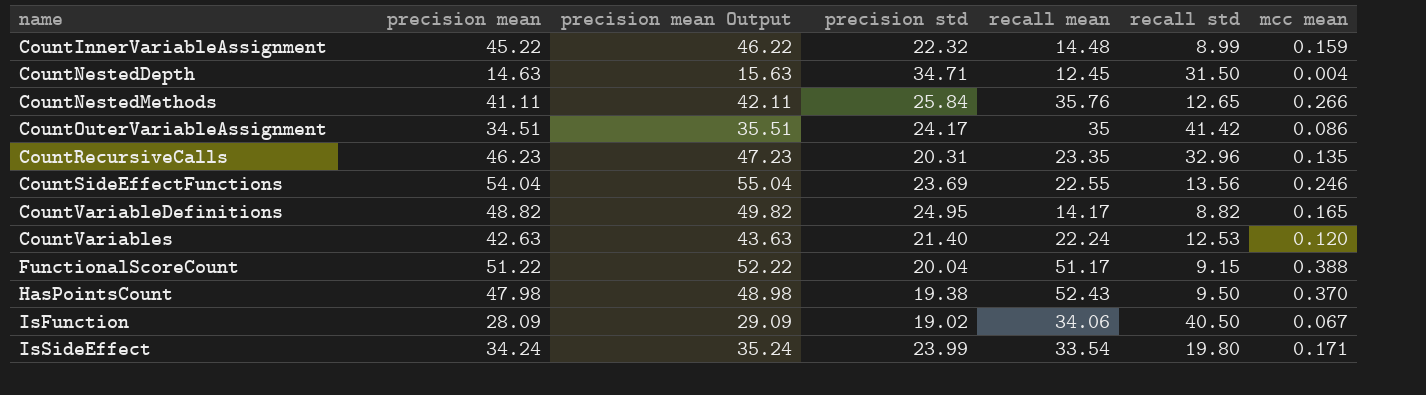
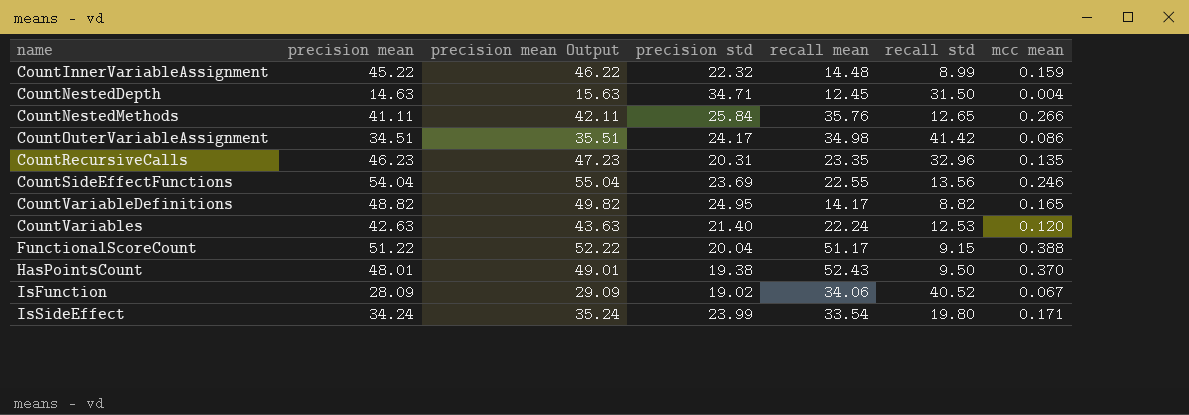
CountOuterVariableAssignment | recall mean: 35 -> 34.98
HasPointsCount | precision mean: 47.98 -> 48.01
HasPointsCount | precision mean Output: 48.98 -> 49.01
IsFunction | recall std: 40.50 -> 40.52

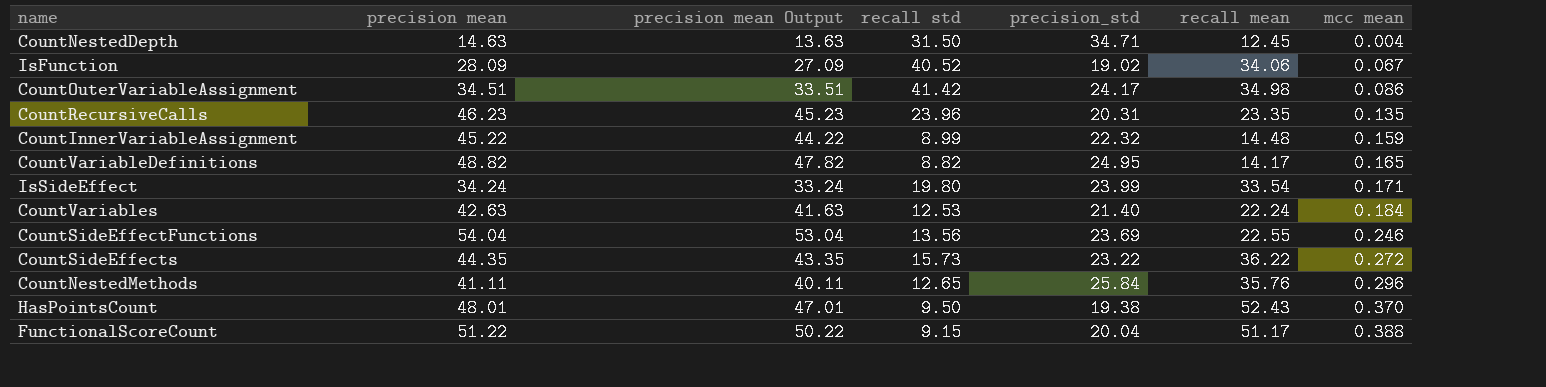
row order: name ascending -> mcc mean ascending
column precision mean Output | formula: [precision mean] + 1 -> [precision mean] - 1
column recall std | position: 6 -> 4
column name: precision std -> precision_std
CountRecursiveCalls | recall std: 32.96 -> 23.96
CountVariables | mcc mean: 0.120 -> 0.184
row CountSideEffects: none -> 44.35 | 43.35 | 15.73 | 23.22 | 36.22 | 0.272
CountNestedMethods | mcc mean: 0.266 -> 0.296

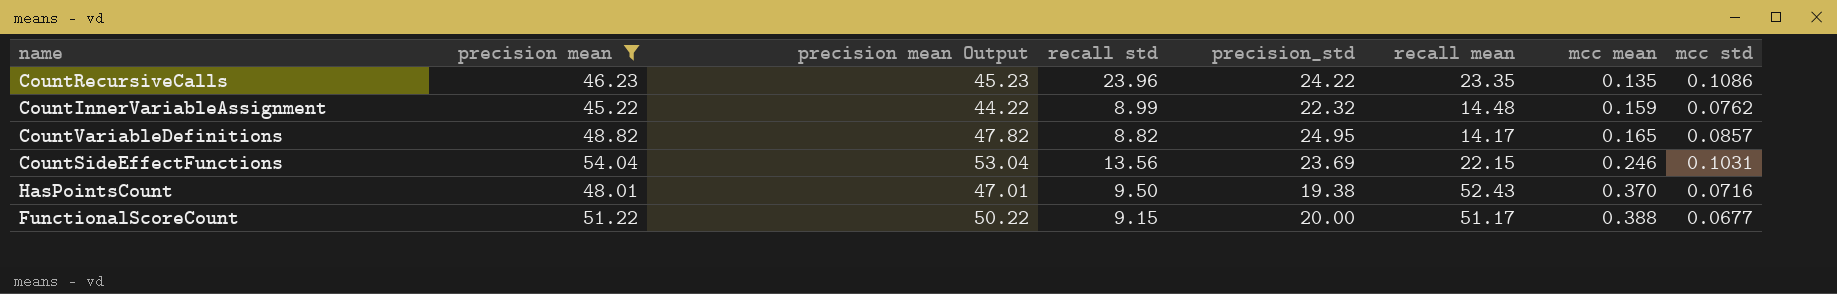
filter: none -> precision mean >= 45.22
column mcc std | position: none -> 8
CountRecursiveCalls | precision_std: 20.31 -> 24.22
CountSideEffectFunctions | recall mean: 22.55 -> 22.15
FunctionalScoreCount | precision_std: 20.04 -> 20.00

